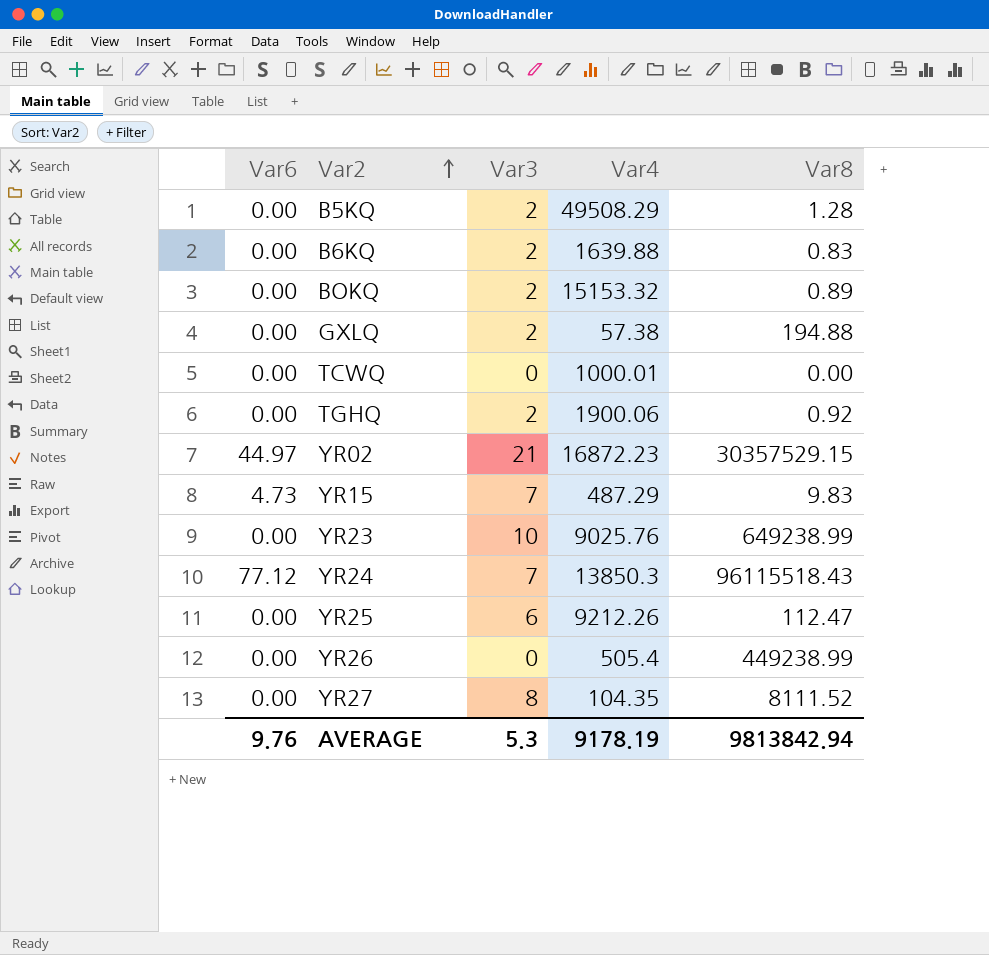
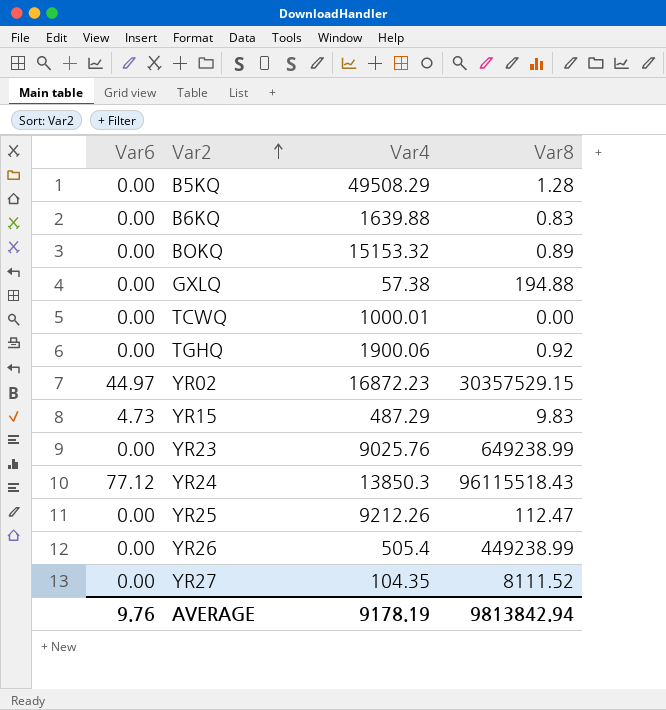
column Var3 | position: 3 -> none

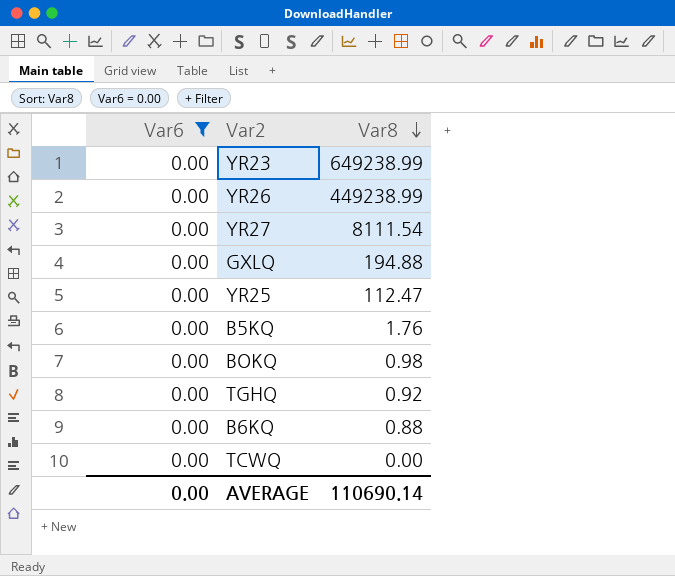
filter: none -> Var6 = 0.00
row order: Var2 ascending -> Var8 descending
column Var4 | position: 3 -> none
YR27 | Var8: 8111.52 -> 8111.54
B5KQ | Var8: 1.28 -> 1.76
BOKQ | Var8: 0.89 -> 0.98
B6KQ | Var8: 0.83 -> 0.88
AVERAGE | Var6: 9.76 -> 0.00
AVERAGE | Var8: 9813842.94 -> 110690.14

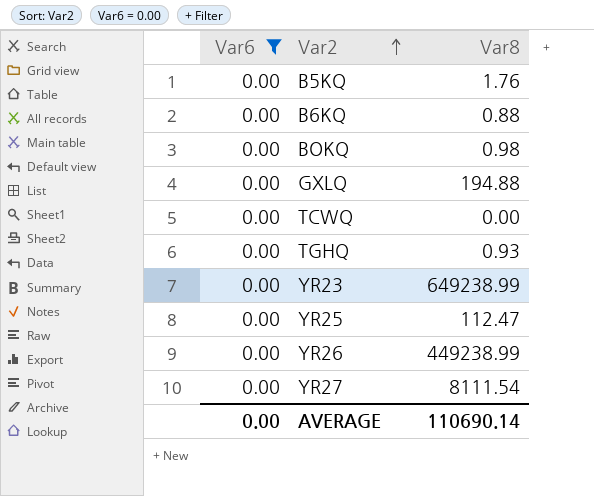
row order: Var8 descending -> Var2 ascending
TGHQ | Var8: 0.92 -> 0.93

